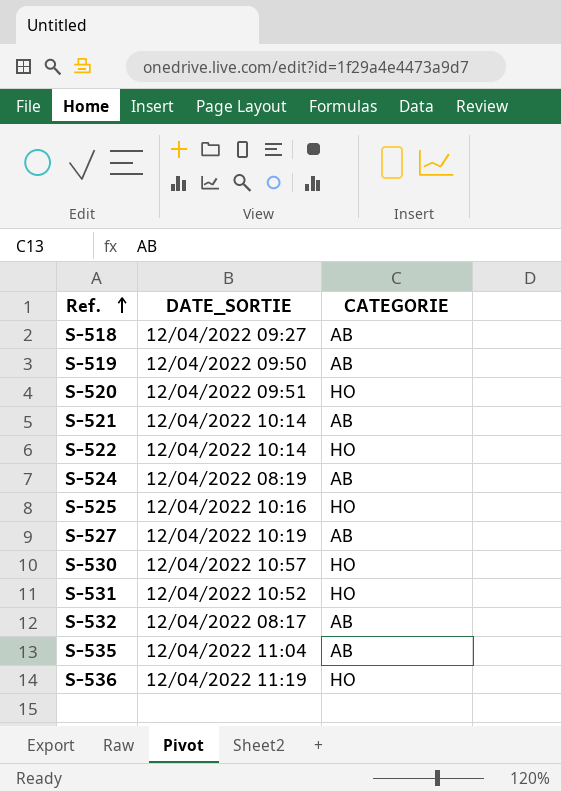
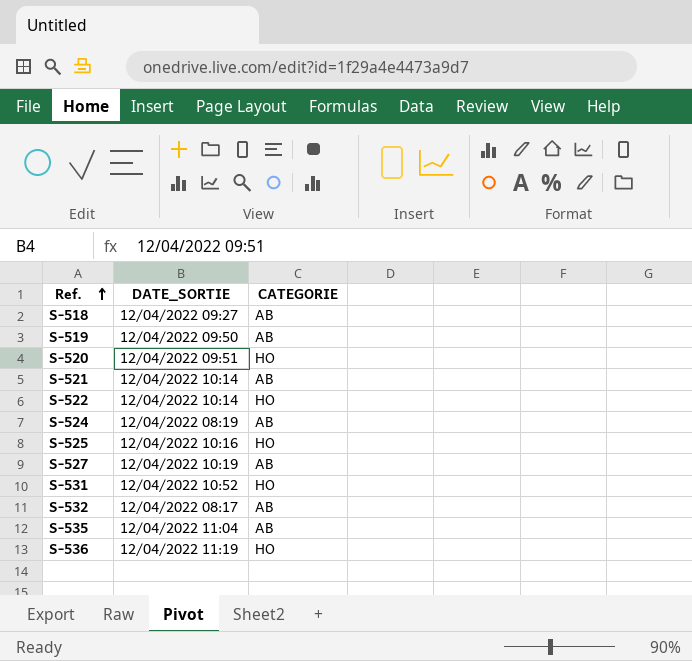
row S-530: 12/04/2022 10:57 | HO -> none

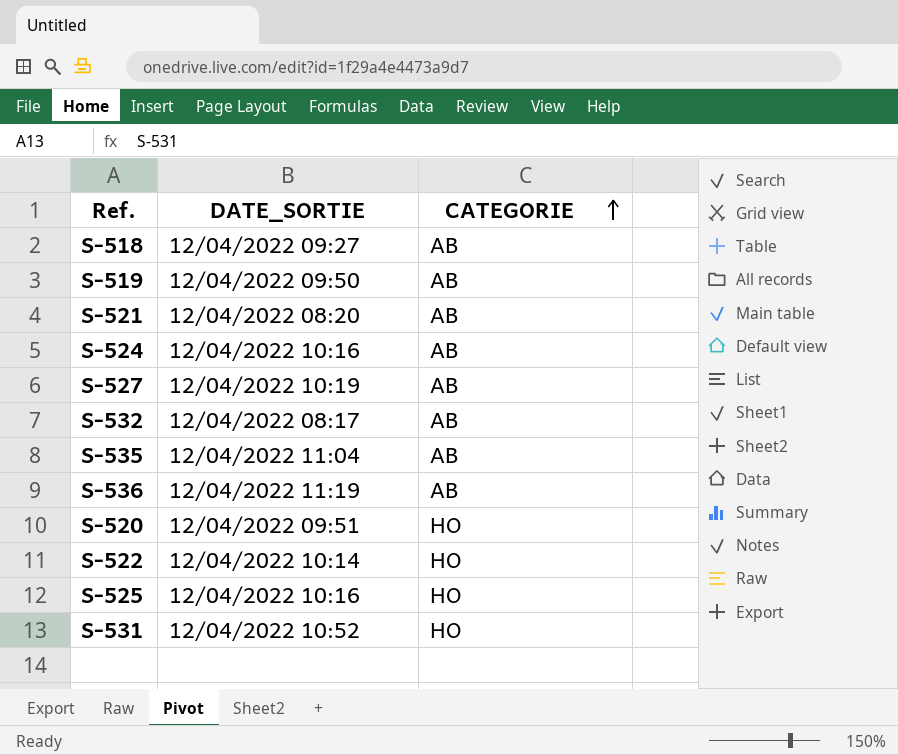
row order: Ref. ascending -> CATEGORIE ascending
S-521 | DATE_SORTIE: 12/04/2022 10:14 -> 12/04/2022 08:20
S-524 | DATE_SORTIE: 12/04/2022 08:19 -> 12/04/2022 10:16
S-536 | CATEGORIE: HO -> AB

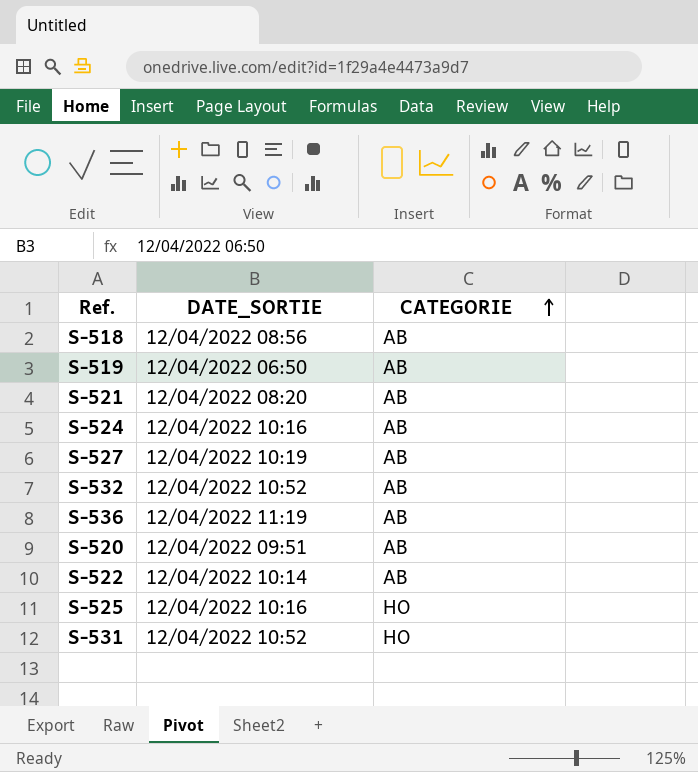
row S-535: 12/04/2022 11:04 | AB -> none
S-518 | DATE_SORTIE: 12/04/2022 09:27 -> 12/04/2022 08:56
S-519 | DATE_SORTIE: 12/04/2022 09:50 -> 12/04/2022 06:50
S-532 | DATE_SORTIE: 12/04/2022 08:17 -> 12/04/2022 10:52
S-520 | CATEGORIE: HO -> AB
S-522 | CATEGORIE: HO -> AB

